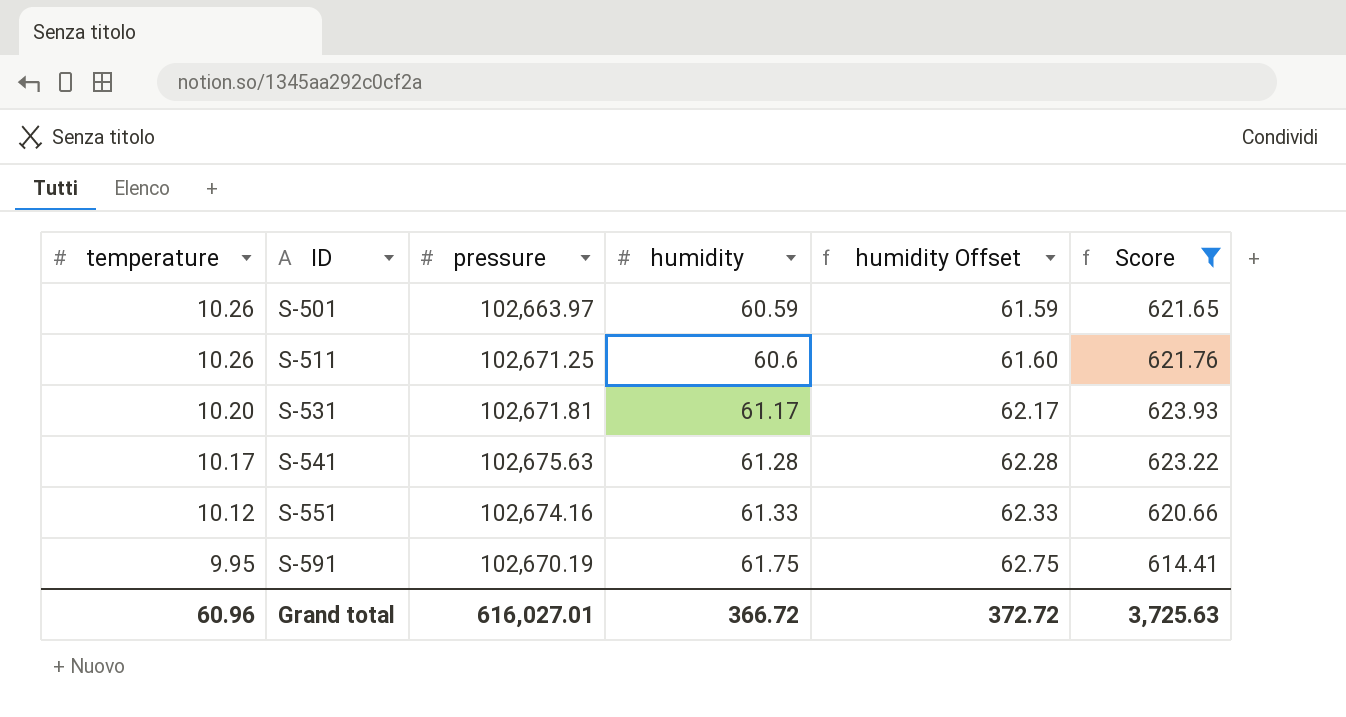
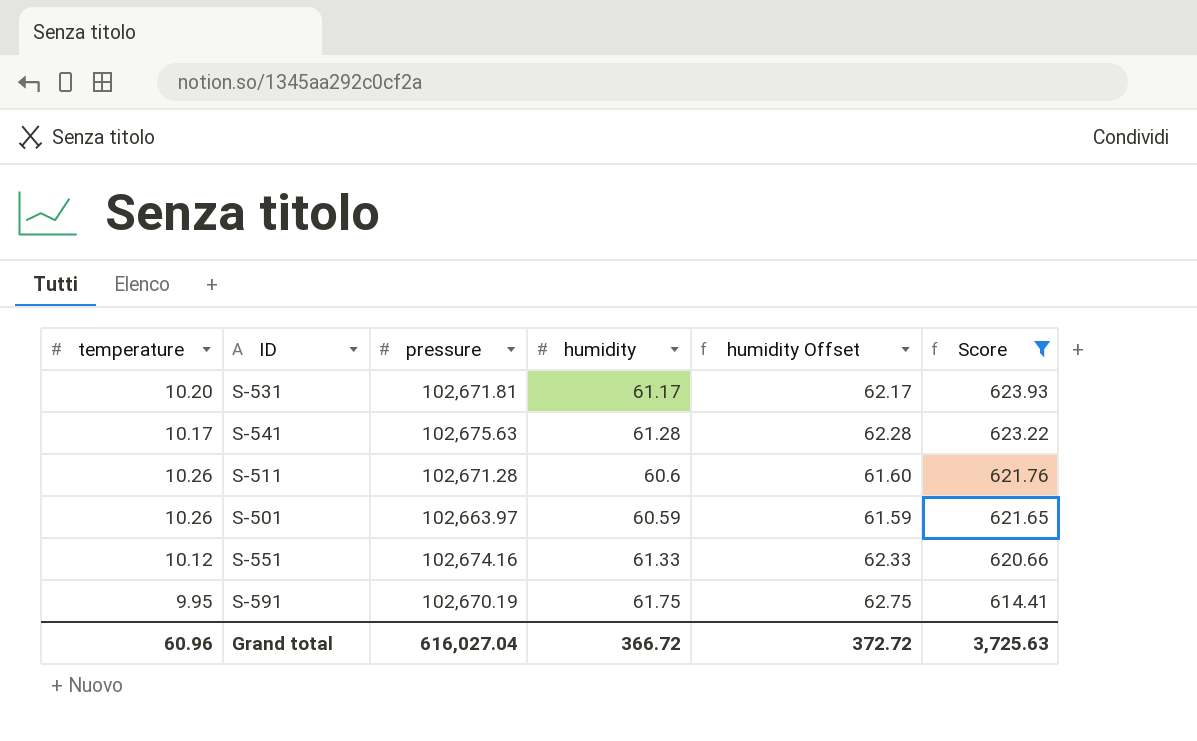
row order: temperature descending -> Score descending
S-511 | pressure: 102,671.25 -> 102,671.28
Grand total | pressure: 616,027.01 -> 616,027.04

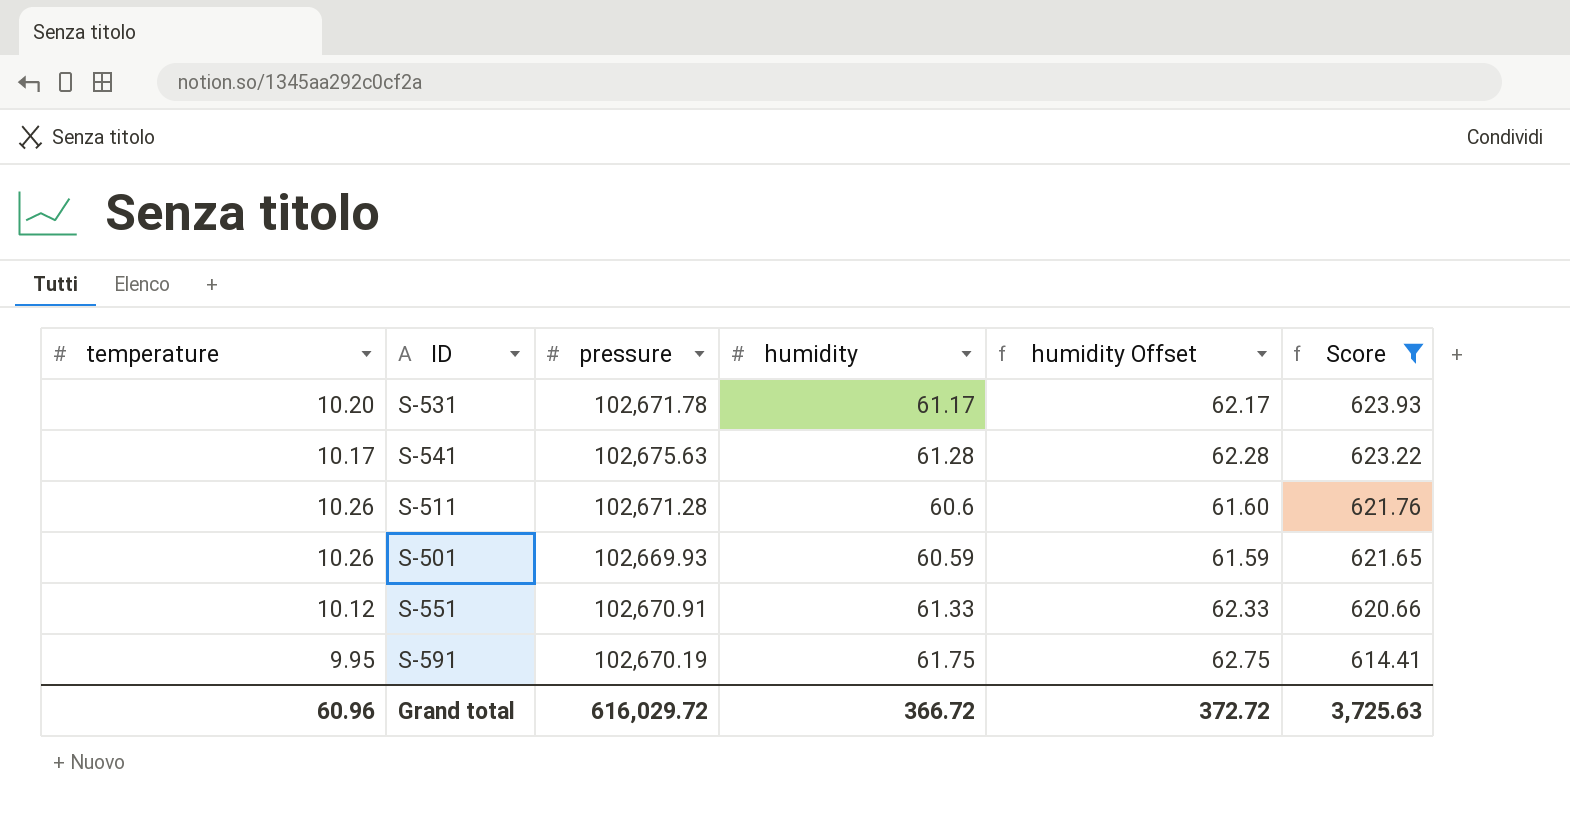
S-531 | pressure: 102,671.81 -> 102,671.78
S-501 | pressure: 102,663.97 -> 102,669.93
S-551 | pressure: 102,674.16 -> 102,670.91
Grand total | pressure: 616,027.04 -> 616,029.72

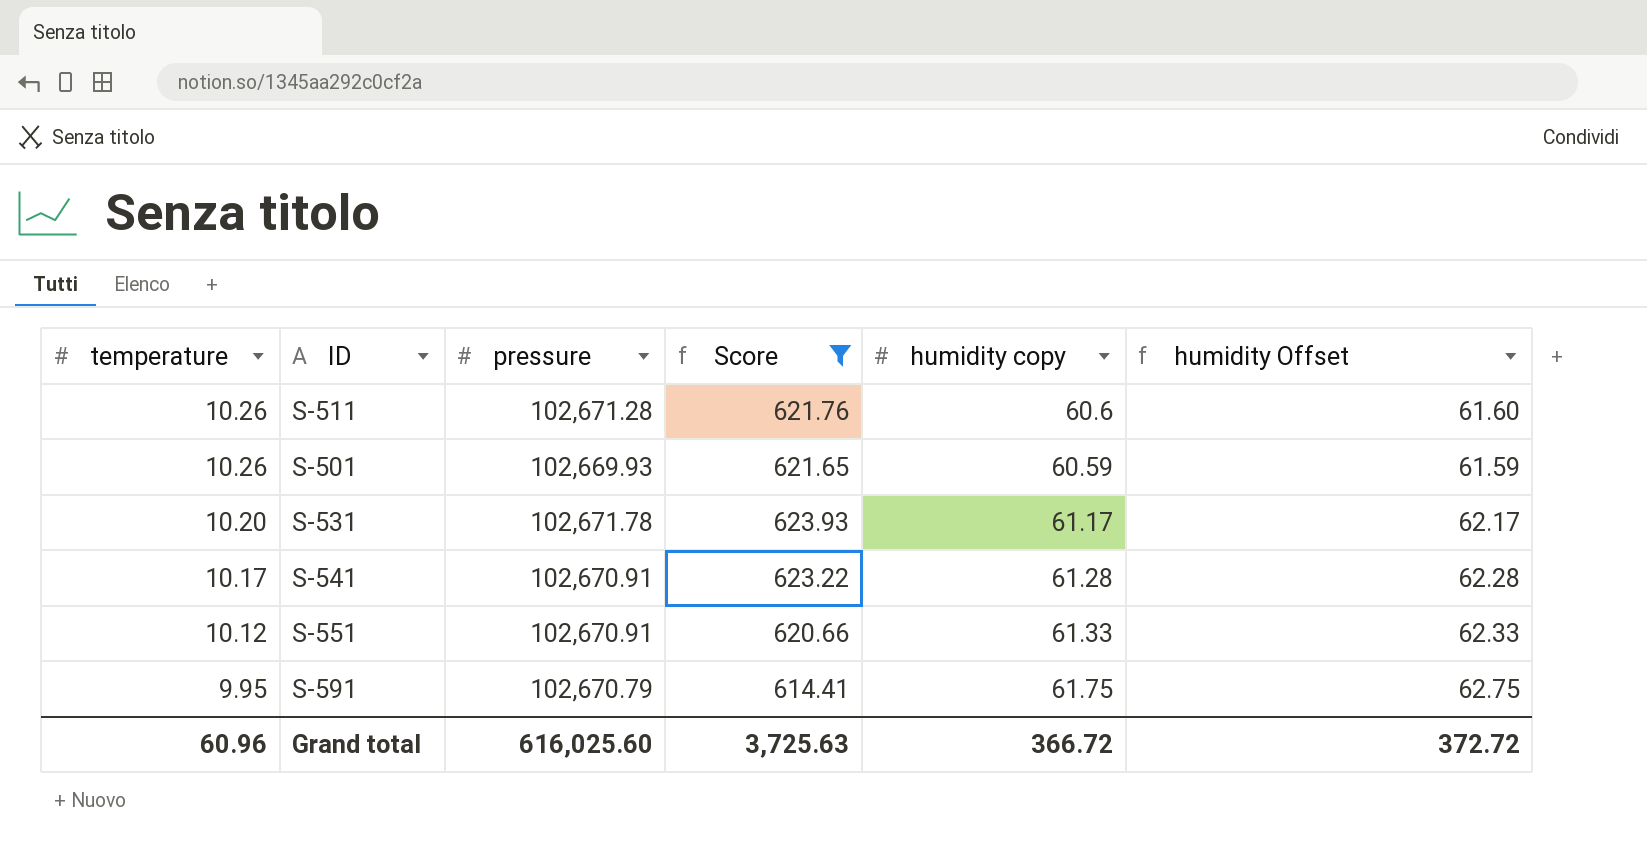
row order: Score descending -> temperature descending
column Score | position: 6 -> 4
column name: humidity -> humidity copy
S-541 | pressure: 102,675.63 -> 102,670.91
S-591 | pressure: 102,670.19 -> 102,670.79
Grand total | pressure: 616,029.72 -> 616,025.60

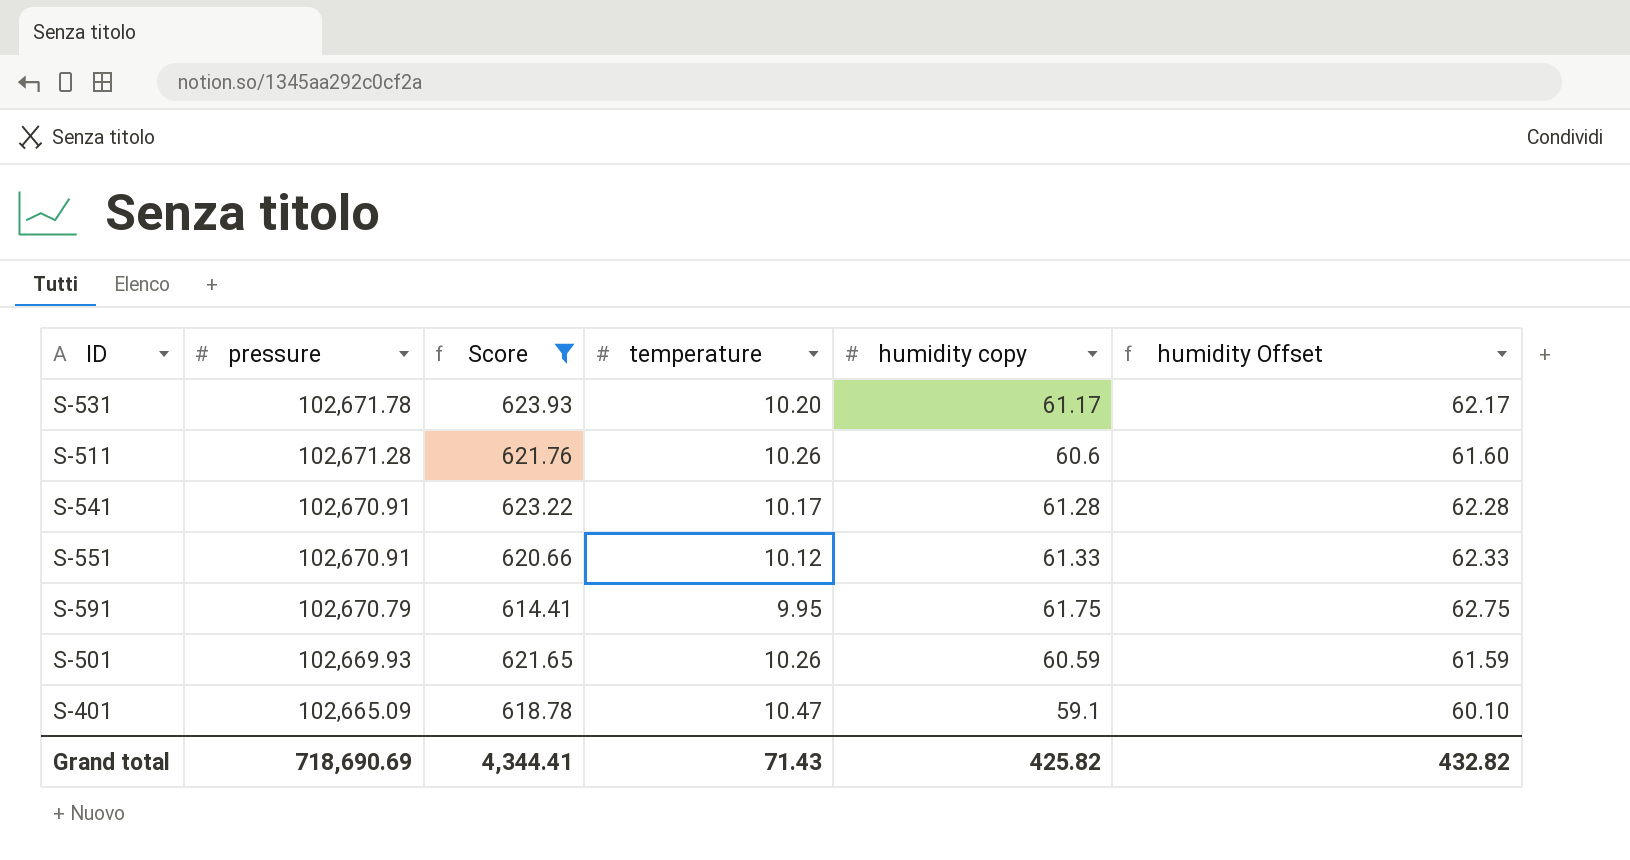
row order: temperature descending -> pressure descending
column temperature | position: 1 -> 4
row S-401: none -> 102,665.09 | 618.78 | 10.47 | 59.1 | 60.10
Grand total | pressure: 616,025.60 -> 718,690.69
Grand total | Score: 3,725.63 -> 4,344.41
Grand total | temperature: 60.96 -> 71.43
Grand total | humidity copy: 366.72 -> 425.82
Grand total | humidity Offset: 372.72 -> 432.82

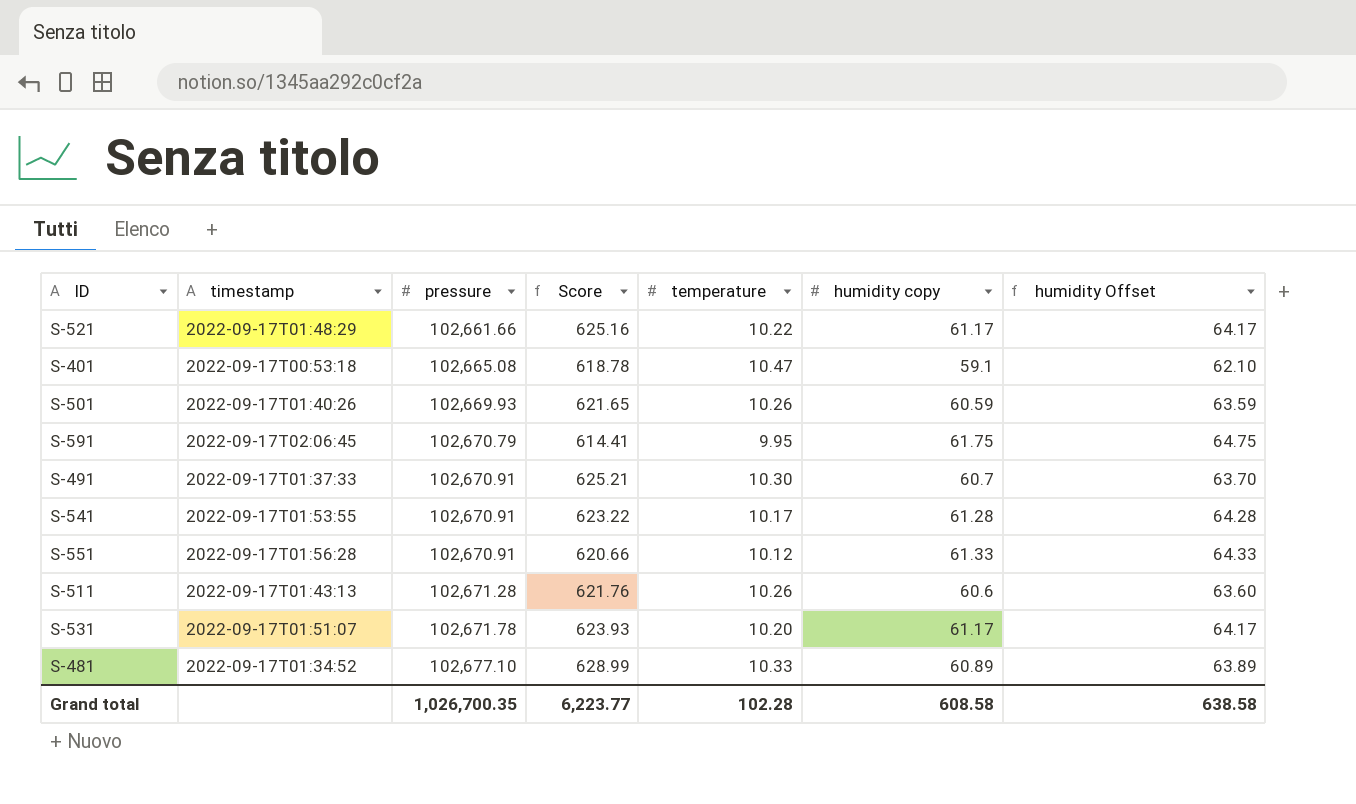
filter: Score <= 623.93 -> none
row order: pressure descending -> pressure ascending
column timestamp | position: none -> 2
column humidity Offset | formula: [humidity copy] + 1 -> [humidity copy] + 3
S-401 | pressure: 102,665.09 -> 102,665.08
Grand total | pressure: 718,690.69 -> 1,026,700.35
Grand total | Score: 4,344.41 -> 6,223.77
Grand total | temperature: 71.43 -> 102.28
Grand total | humidity copy: 425.82 -> 608.58
Grand total | humidity Offset: 432.82 -> 638.58

